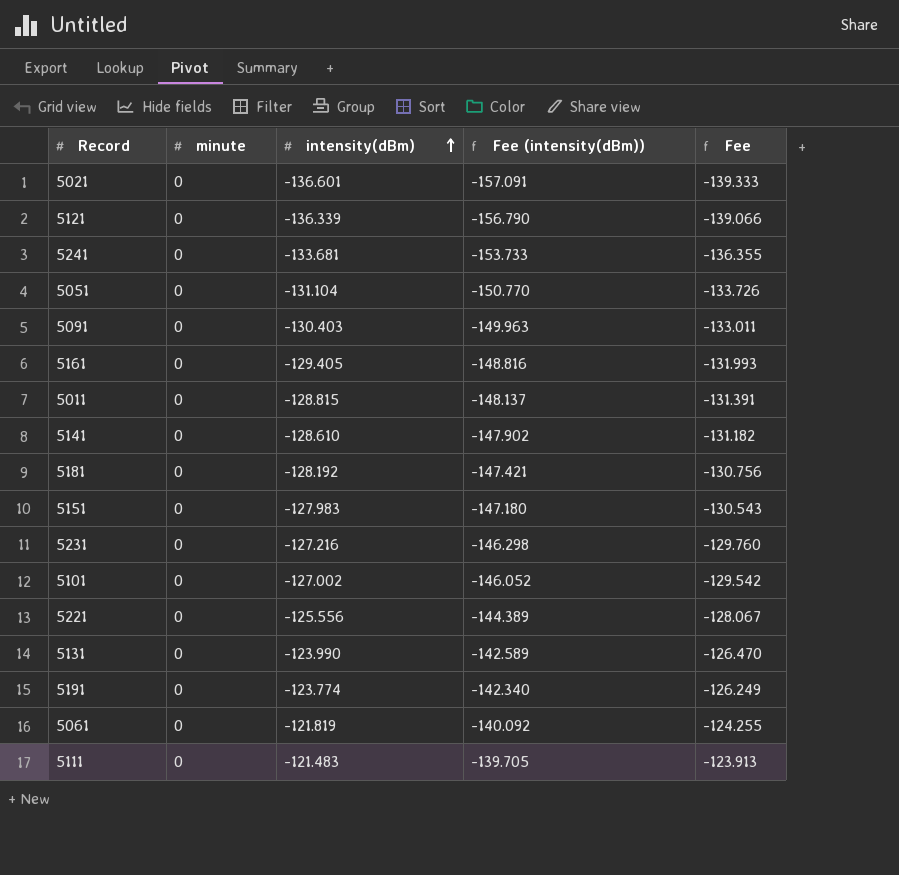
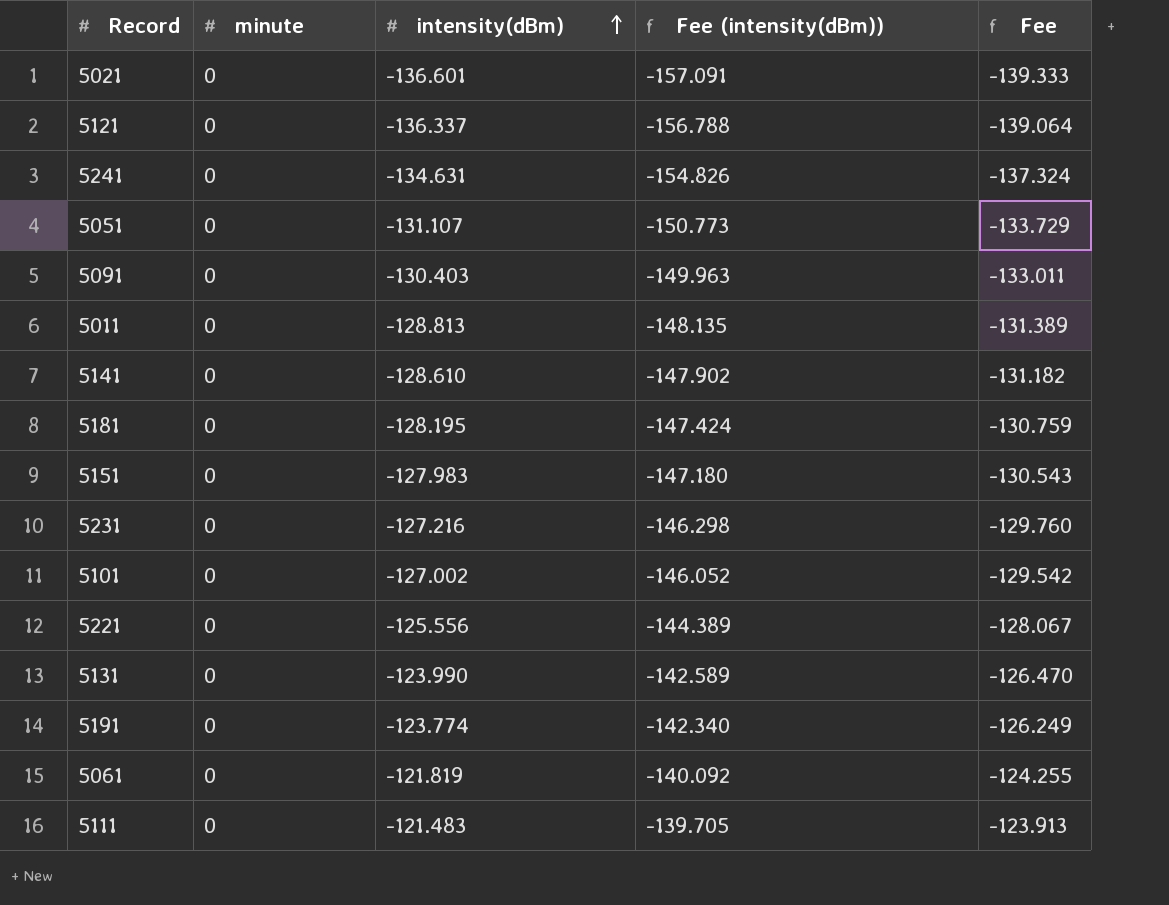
row 5161: 0 | -129.405 | -148.816 | -131.993 -> none
5121 | intensity(dBm): -136.339 -> -136.337
5121 | Fee (intensity(dBm)): -156.790 -> -156.788
5121 | Fee: -139.066 -> -139.064
5241 | intensity(dBm): -133.681 -> -134.631
5241 | Fee (intensity(dBm)): -153.733 -> -154.826
5241 | Fee: -136.355 -> -137.324
5051 | intensity(dBm): -131.104 -> -131.107
5051 | Fee (intensity(dBm)): -150.770 -> -150.773
5051 | Fee: -133.726 -> -133.729
5011 | intensity(dBm): -128.815 -> -128.813
5011 | Fee (intensity(dBm)): -148.137 -> -148.135
5011 | Fee: -131.391 -> -131.389
5181 | intensity(dBm): -128.192 -> -128.195
5181 | Fee (intensity(dBm)): -147.421 -> -147.424
5181 | Fee: -130.756 -> -130.759

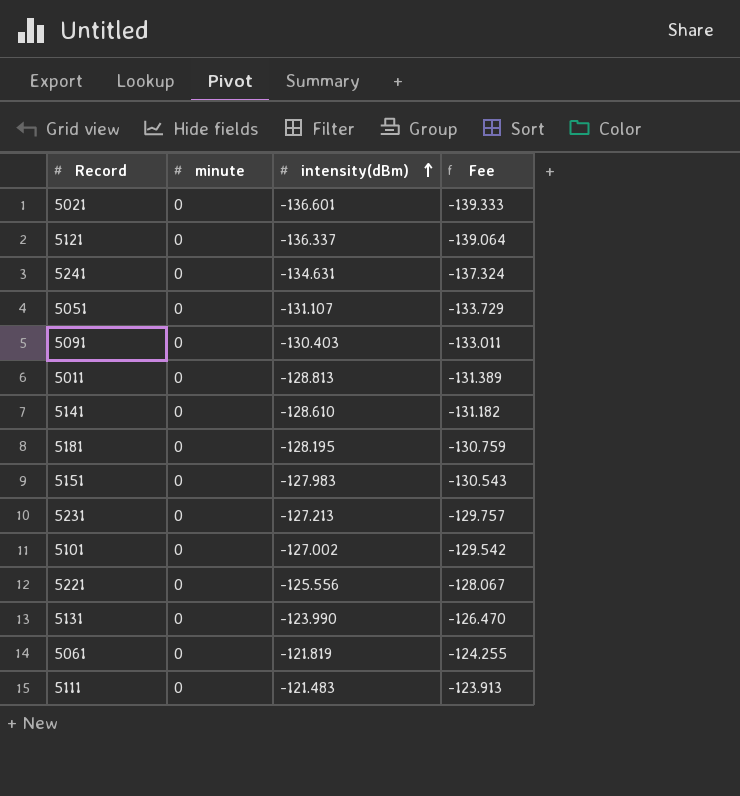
column Fee (intensity(dBm)) | formula: [intensity(dBm)] * 1.15 -> none
row 5191: 0 | -123.774 | -142.340 | -126.249 -> none
5231 | intensity(dBm): -127.216 -> -127.213
5231 | Fee: -129.760 -> -129.757

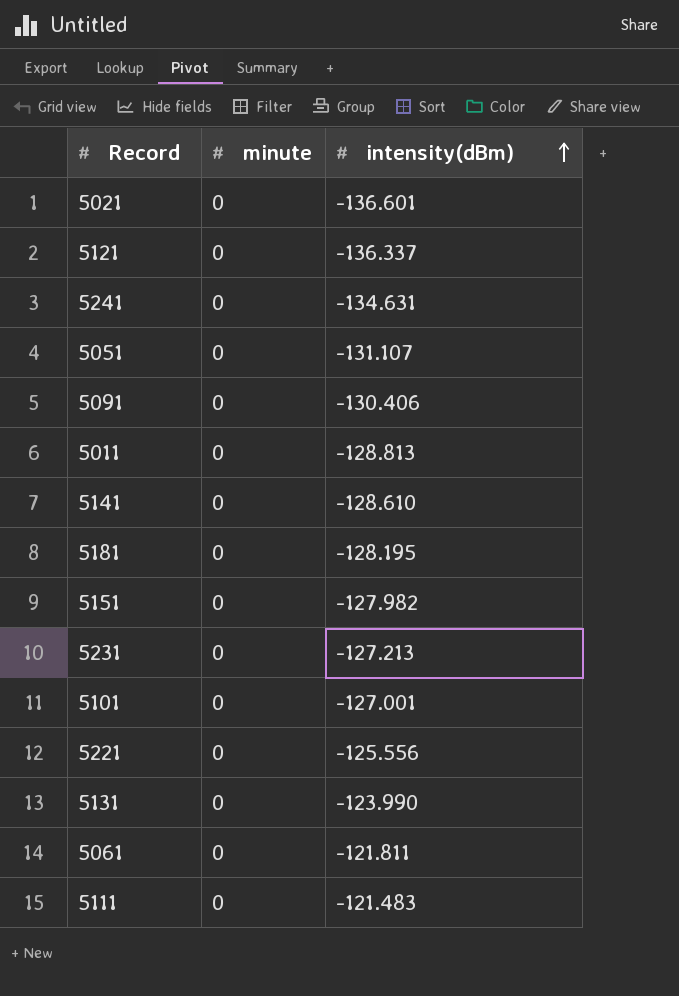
column Fee | formula: [intensity(dBm)] * 1.02 -> none
5091 | intensity(dBm): -130.403 -> -130.406
5151 | intensity(dBm): -127.983 -> -127.982
5101 | intensity(dBm): -127.002 -> -127.001
5061 | intensity(dBm): -121.819 -> -121.811

